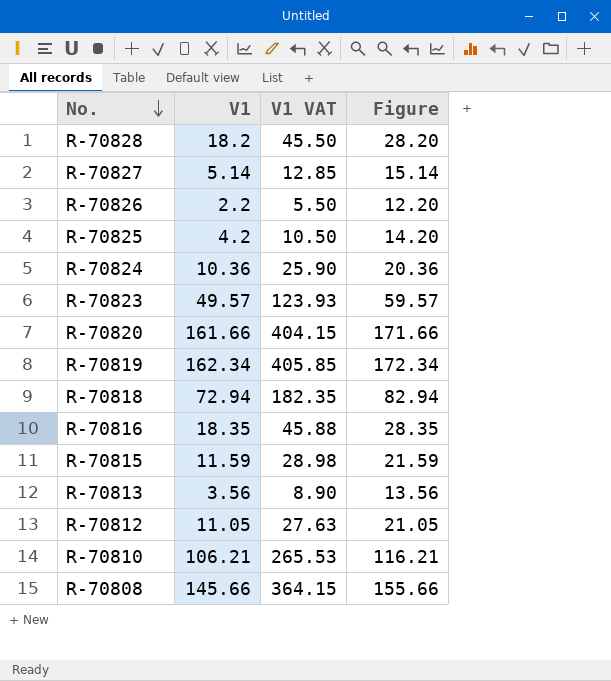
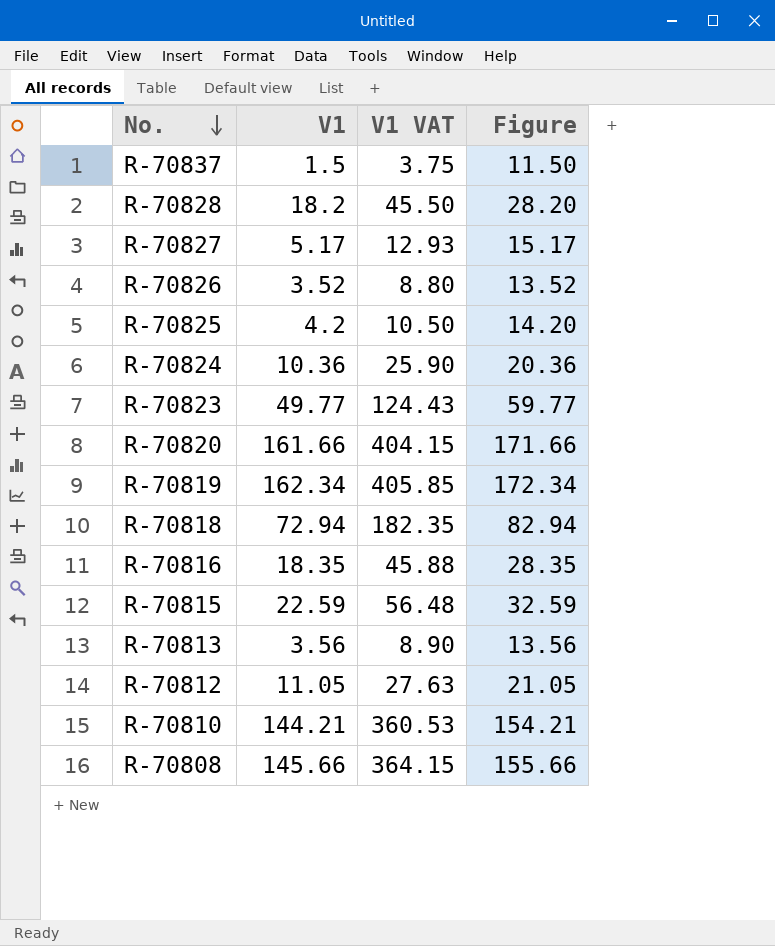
row R-70837: none -> 1.5 | 3.75 | 11.50
R-70827 | V1: 5.14 -> 5.17
R-70827 | V1 VAT: 12.85 -> 12.93
R-70827 | Figure: 15.14 -> 15.17
R-70826 | V1: 2.2 -> 3.52
R-70826 | V1 VAT: 5.50 -> 8.80
R-70826 | Figure: 12.20 -> 13.52
R-70823 | V1: 49.57 -> 49.77
R-70823 | V1 VAT: 123.93 -> 124.43
R-70823 | Figure: 59.57 -> 59.77
R-70815 | V1: 11.59 -> 22.59
R-70815 | V1 VAT: 28.98 -> 56.48
R-70815 | Figure: 21.59 -> 32.59
R-70810 | V1: 106.21 -> 144.21
R-70810 | V1 VAT: 265.53 -> 360.53
R-70810 | Figure: 116.21 -> 154.21

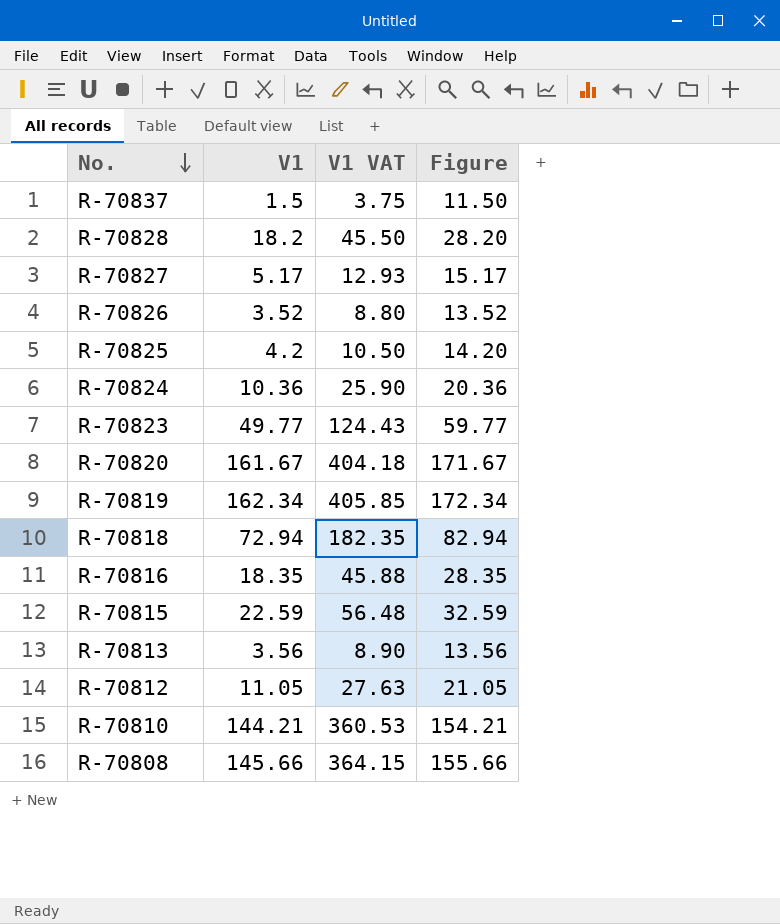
R-70820 | V1: 161.66 -> 161.67
R-70820 | V1 VAT: 404.15 -> 404.18
R-70820 | Figure: 171.66 -> 171.67

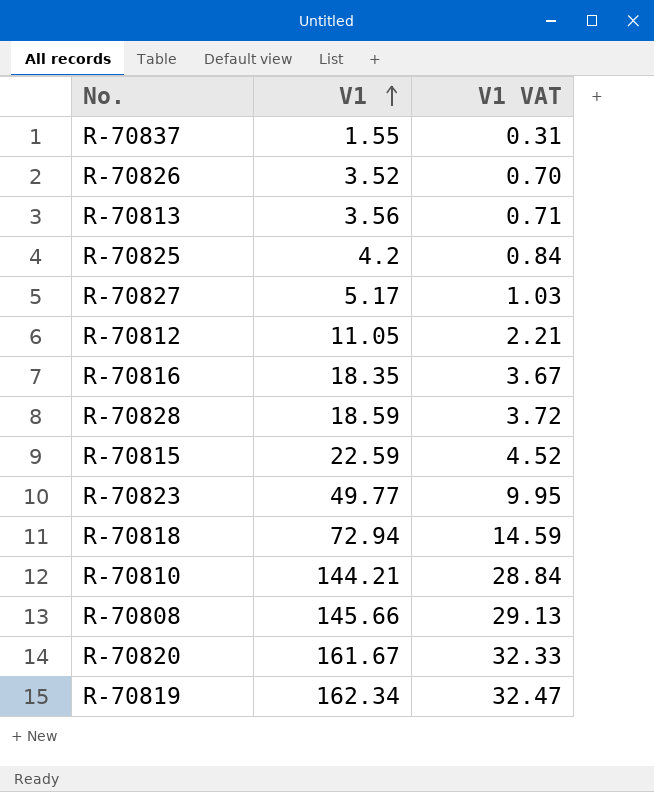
row order: No. descending -> V1 ascending
column Figure | formula: [V1] + 10 -> none
column V1 VAT | formula: [V1] * 2.5 -> [V1] * 0.2
row R-70824: 10.36 | 25.90 | 20.36 -> none
R-70837 | V1: 1.5 -> 1.55
R-70828 | V1: 18.2 -> 18.59

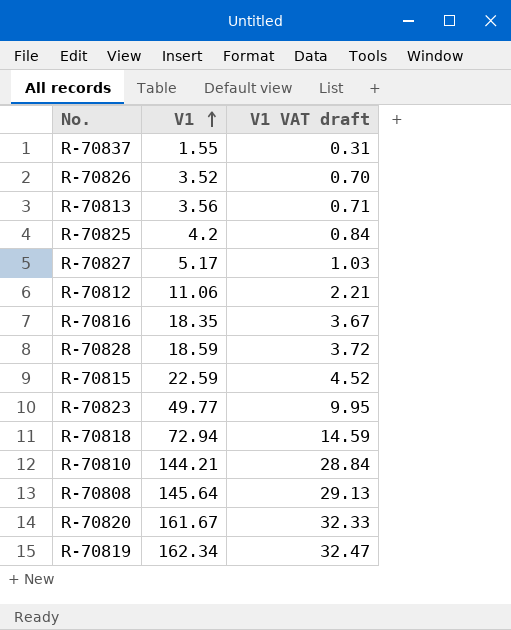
column name: V1 VAT -> V1 VAT draft
R-70812 | V1: 11.05 -> 11.06
R-70808 | V1: 145.66 -> 145.64

